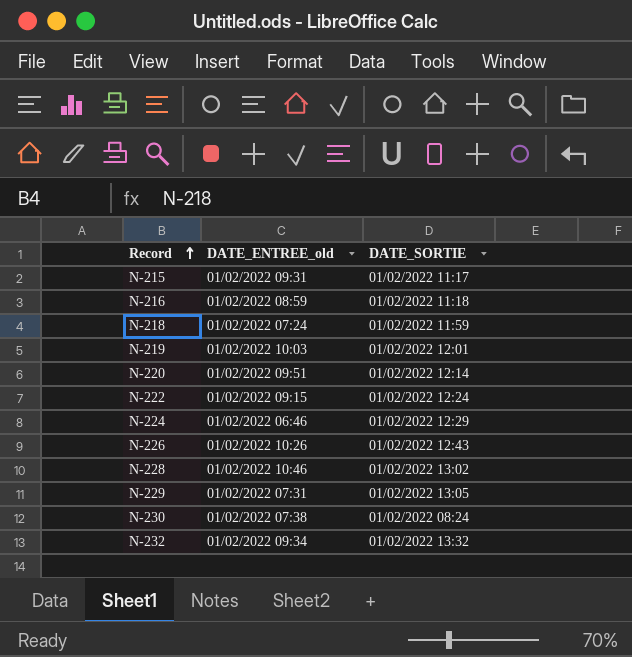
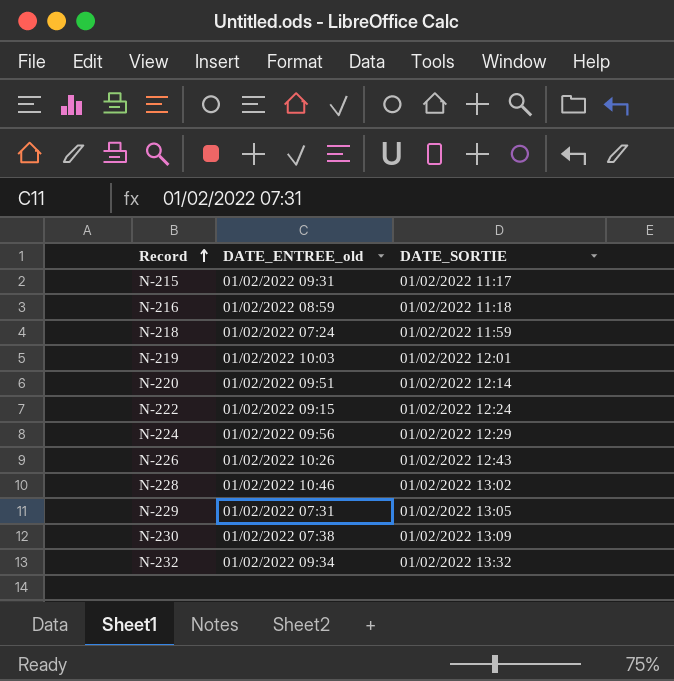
N-224 | DATE_ENTREE_old: 01/02/2022 06:46 -> 01/02/2022 09:56
N-230 | DATE_SORTIE: 01/02/2022 08:24 -> 01/02/2022 13:09

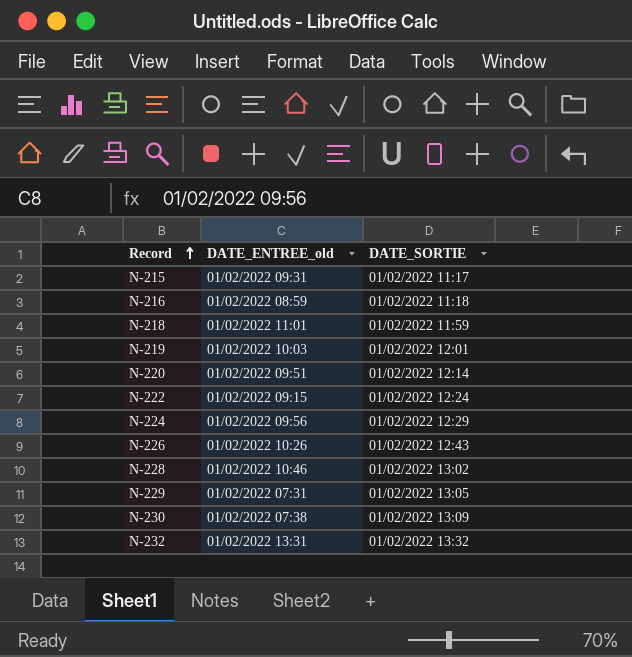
N-218 | DATE_ENTREE_old: 01/02/2022 07:24 -> 01/02/2022 11:01
N-232 | DATE_ENTREE_old: 01/02/2022 09:34 -> 01/02/2022 13:31

